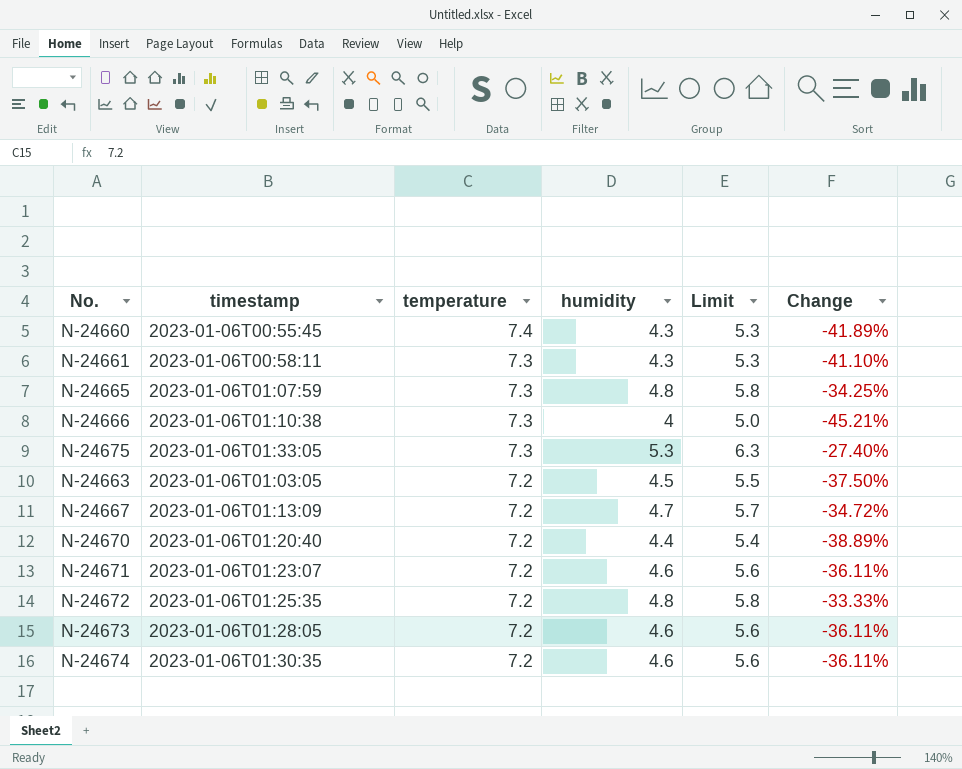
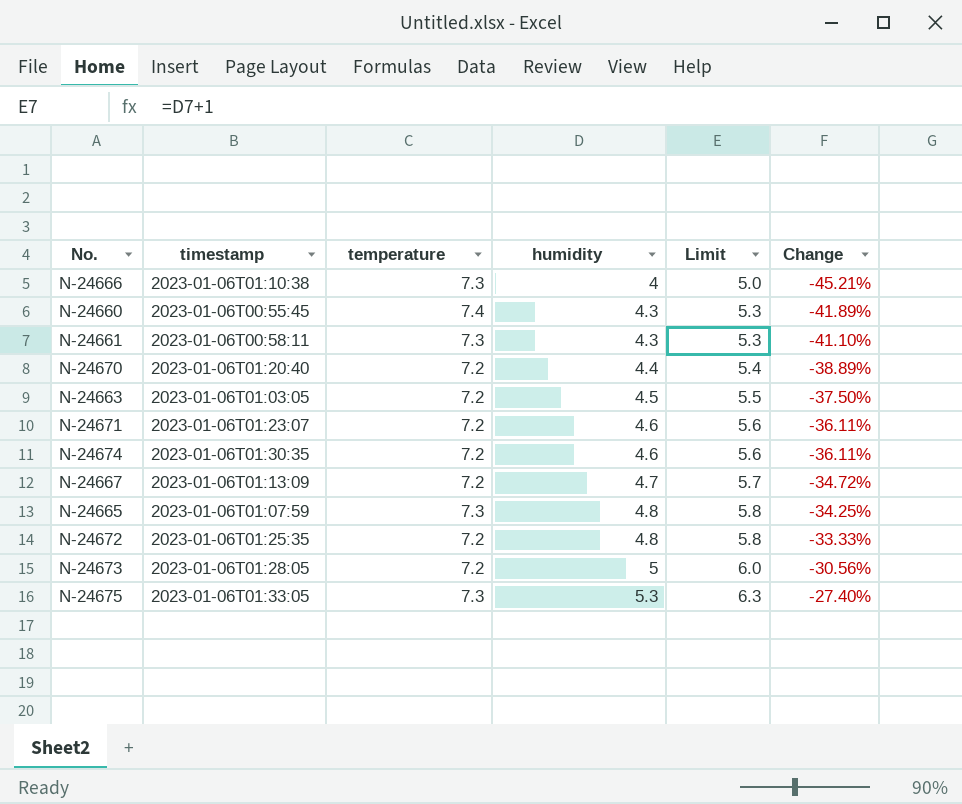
row order: temperature descending -> humidity ascending
N-24673 | humidity: 4.6 -> 5
N-24673 | Limit: 5.6 -> 6.0
N-24673 | Change: -36.11% -> -30.56%

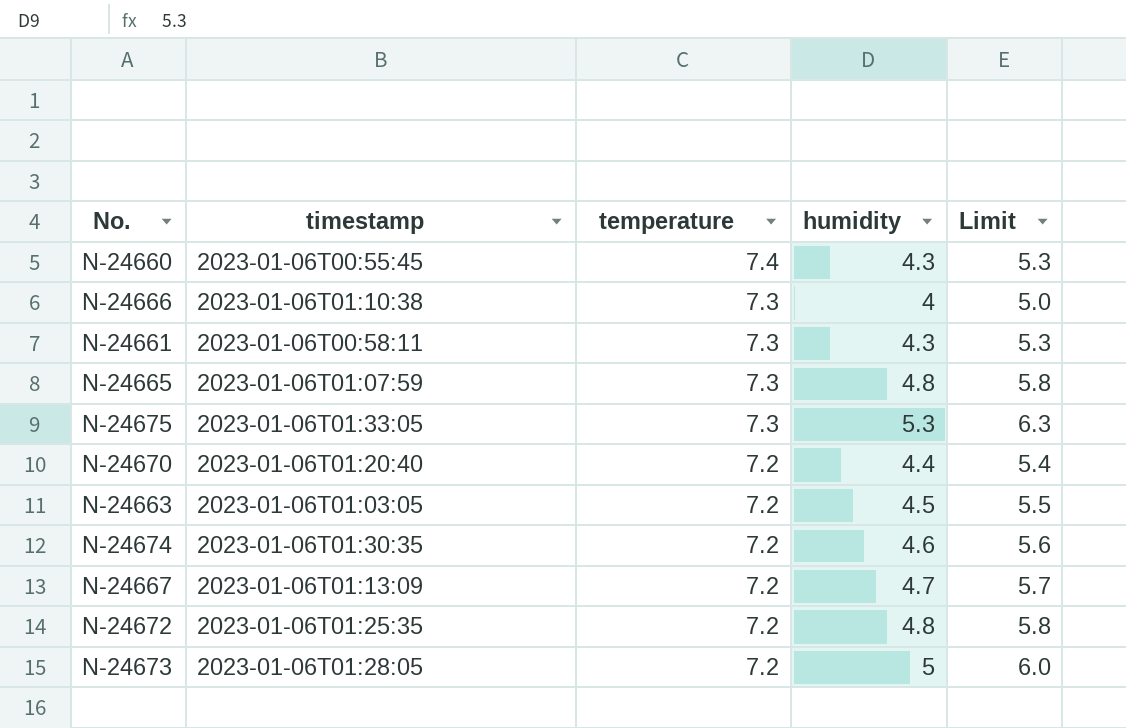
row order: humidity ascending -> temperature descending
column Change | formula: ([humidity] - [temperature]) / [temperature] -> none
row N-24671: 2023-01-06T01:23:07 | 7.2 | 4.6 | 5.6 | -36.11% -> none

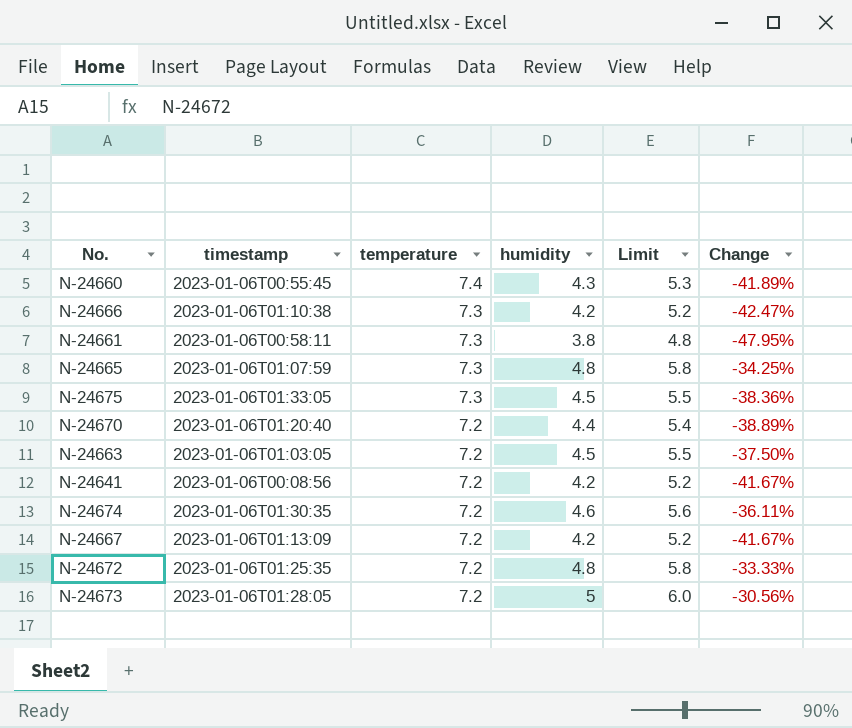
column Change | formula: none -> ([humidity] - [temperature]) / [temperature]
N-24666 | humidity: 4 -> 4.2
N-24666 | Limit: 5.0 -> 5.2
N-24661 | humidity: 4.3 -> 3.8
N-24661 | Limit: 5.3 -> 4.8
N-24675 | humidity: 5.3 -> 4.5
N-24675 | Limit: 6.3 -> 5.5
row N-24641: none -> 2023-01-06T00:08:56 | 7.2 | 4.2 | 5.2 | -41.67%
N-24667 | humidity: 4.7 -> 4.2
N-24667 | Limit: 5.7 -> 5.2

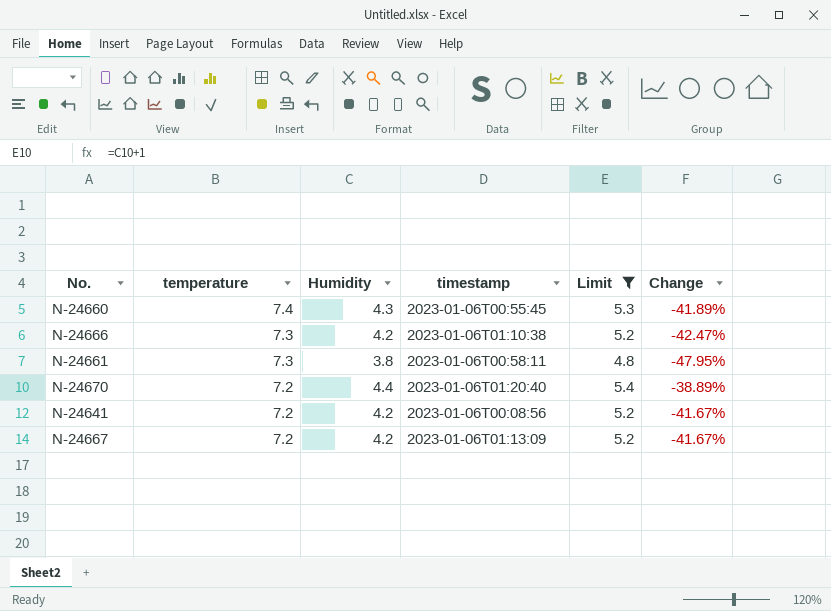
filter: none -> Limit <= 5.4
column name: humidity -> Humidity
column timestamp | position: 2 -> 4

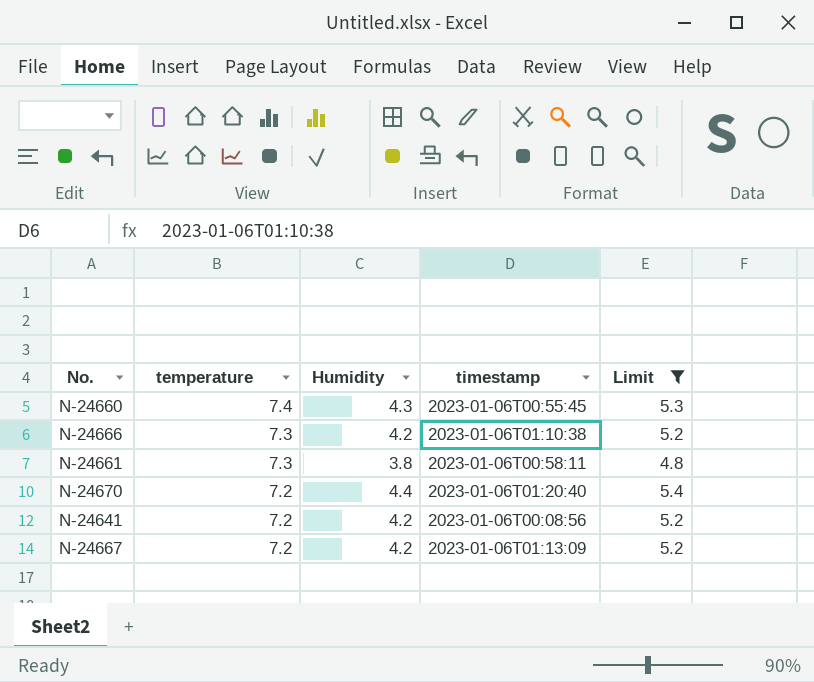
column Change | formula: ([Humidity] - [temperature]) / [temperature] -> none

